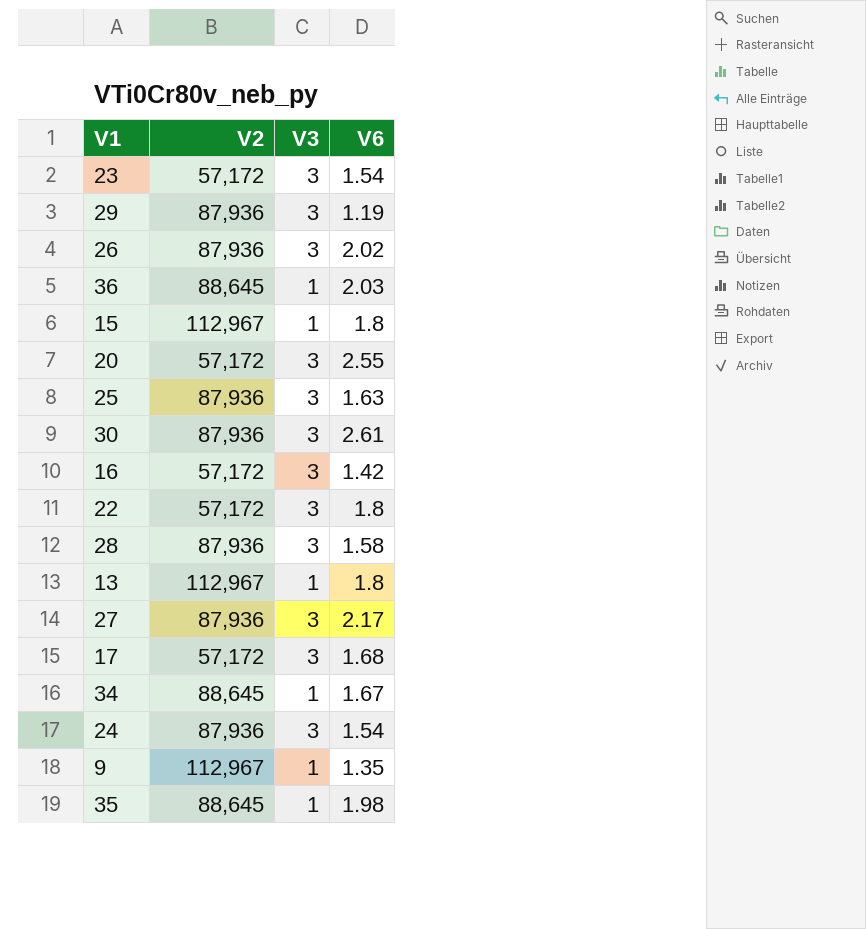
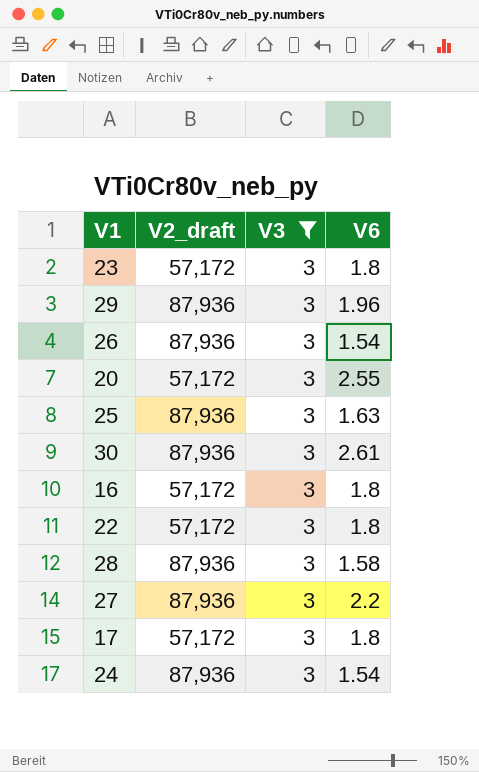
filter: none -> V3 = 3
column name: V2 -> V2_draft
23 | V6: 1.54 -> 1.8
29 | V6: 1.19 -> 1.96
26 | V6: 2.02 -> 1.54
16 | V6: 1.42 -> 1.8
27 | V6: 2.17 -> 2.2
17 | V6: 1.68 -> 1.8

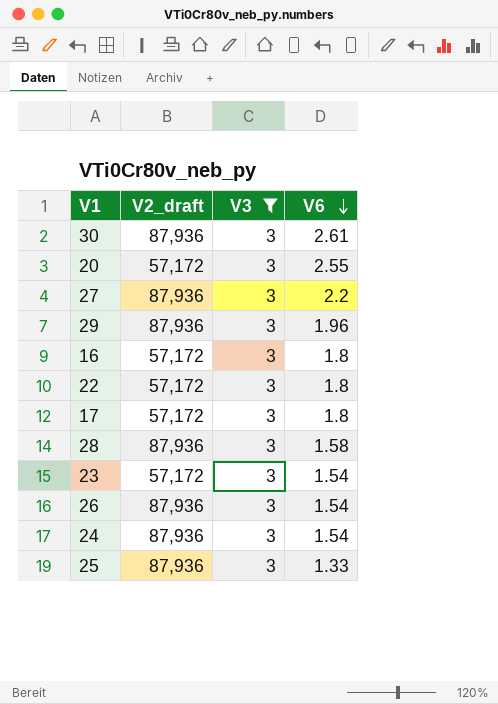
row order: none -> V6 descending
23 | V6: 1.8 -> 1.54
25 | V6: 1.63 -> 1.33

